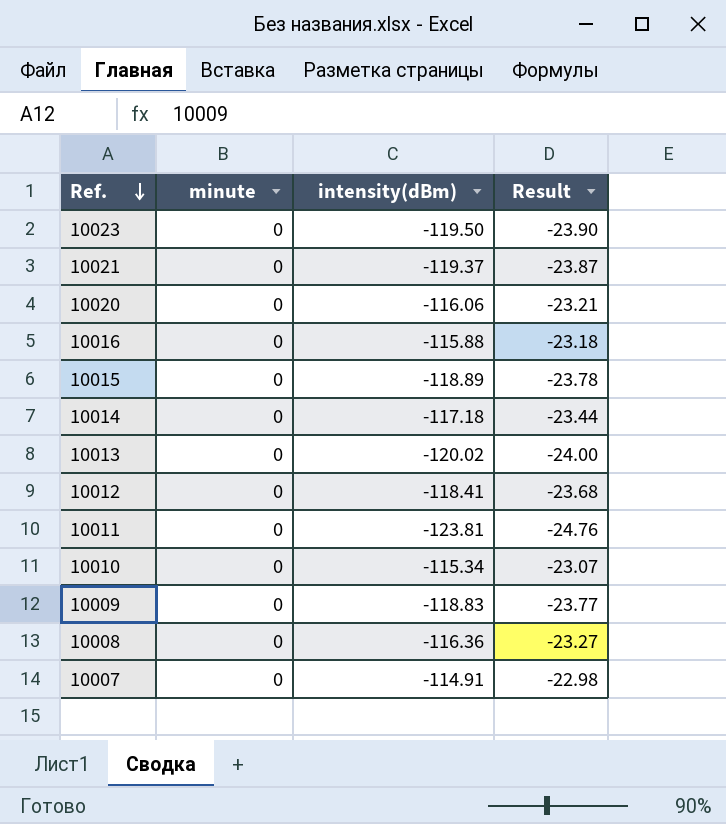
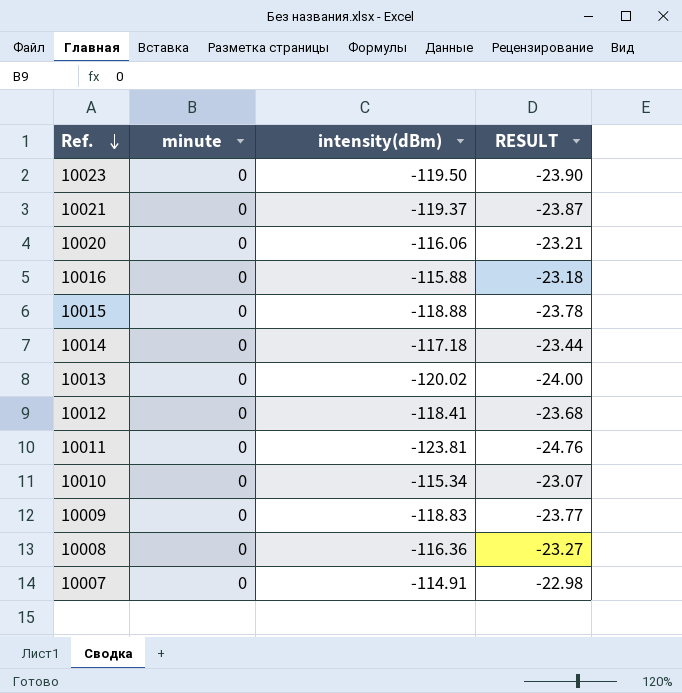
column name: Result -> RESULT
10015 | intensity(dBm): -118.89 -> -118.88

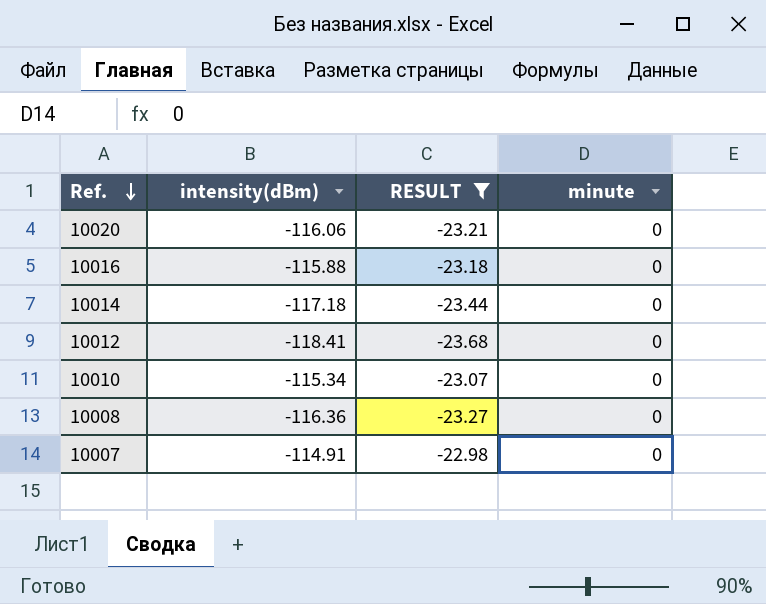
filter: none -> RESULT >= -23.68
column minute | position: 2 -> 4

